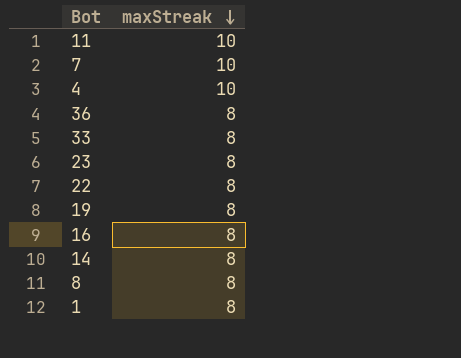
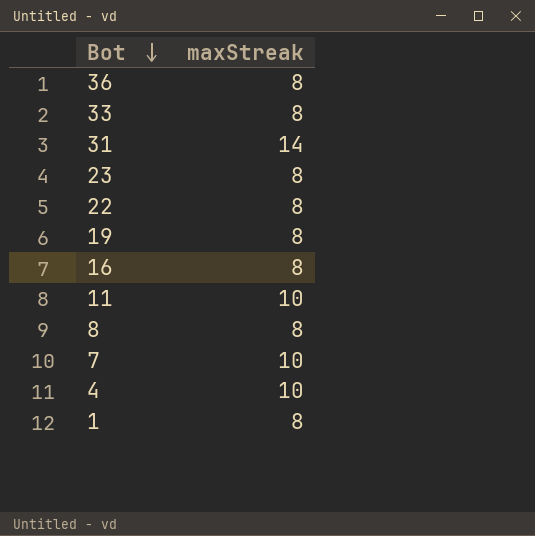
row order: maxStreak descending -> Bot descending
row 14: 8 -> none
row 31: none -> 14

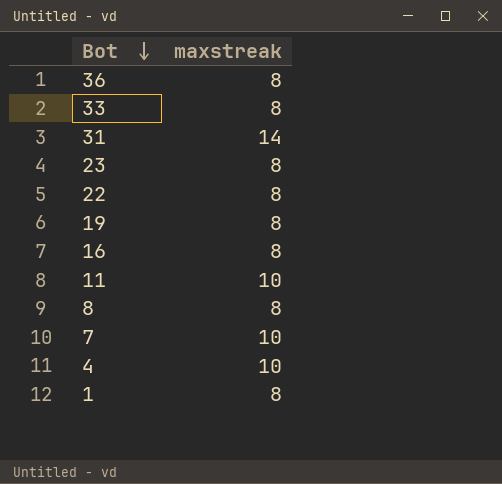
column name: maxStreak -> maxstreak

